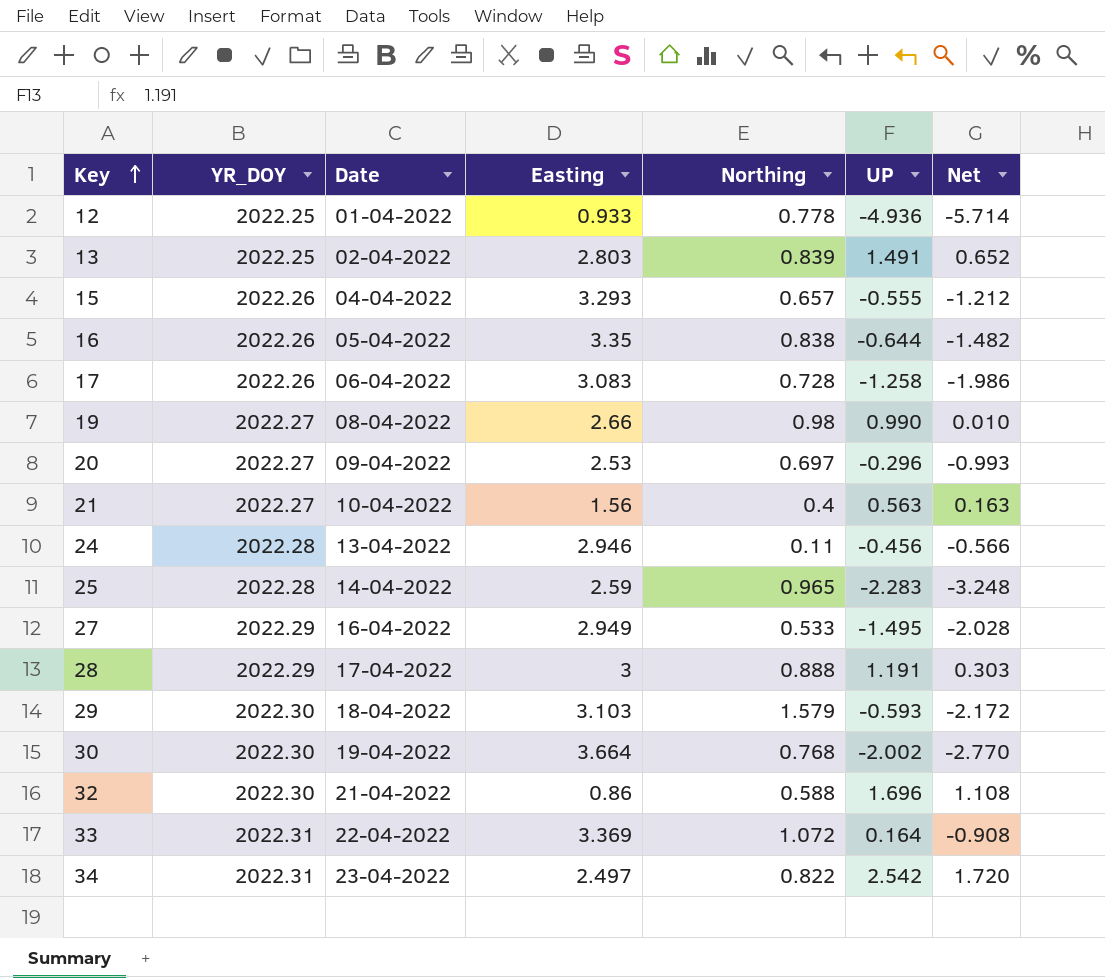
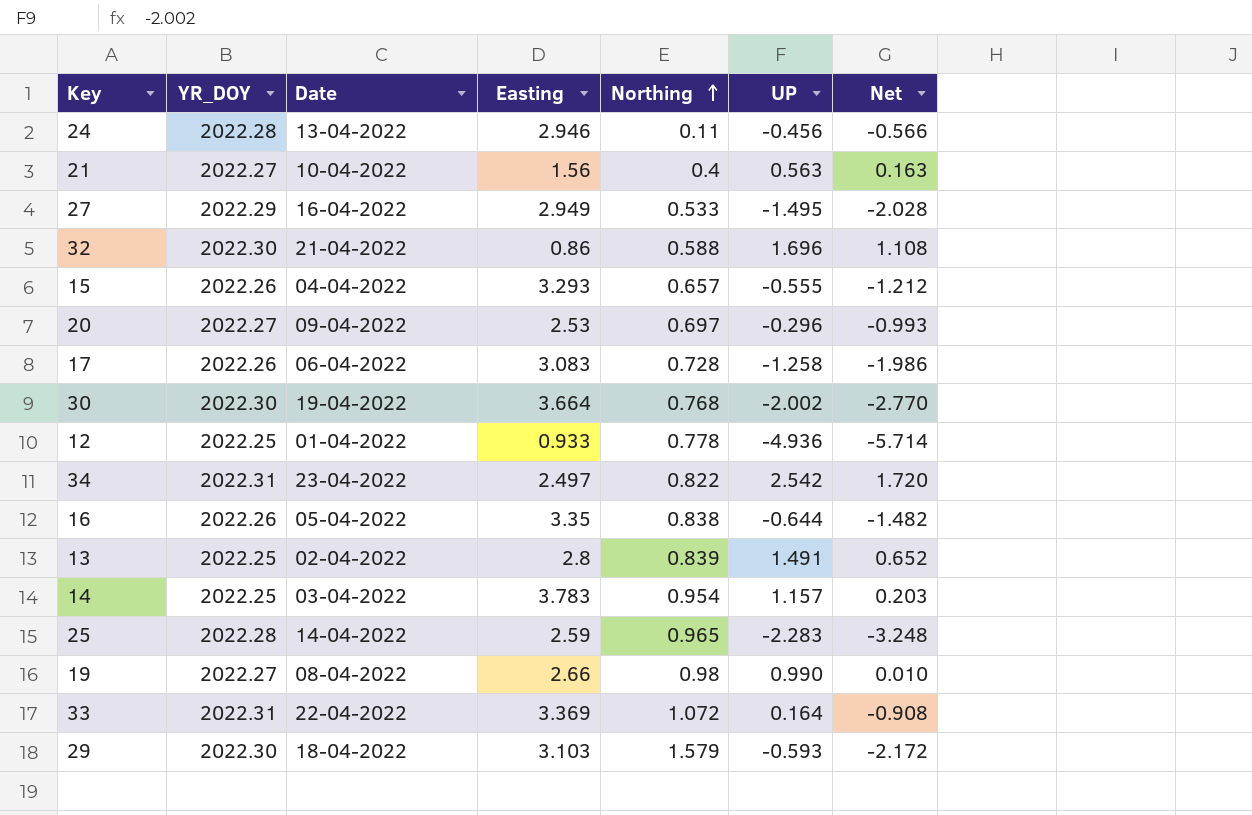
row order: Key ascending -> Northing ascending
row 28: 2022.29 | 17-04-2022 | 3 | 0.888 | 1.191 | 0.303 -> none
13 | Easting: 2.803 -> 2.8
row 14: none -> 2022.25 | 03-04-2022 | 3.783 | 0.954 | 1.157 | 0.203

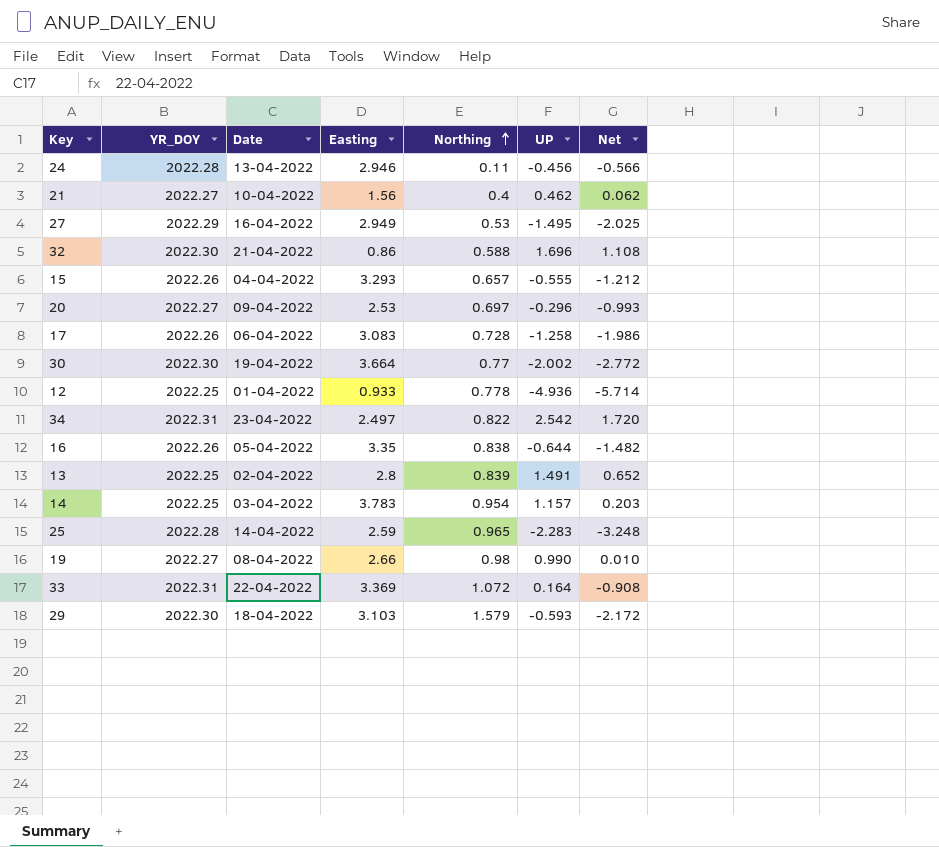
21 | UP: 0.563 -> 0.462
21 | Net: 0.163 -> 0.062
27 | Northing: 0.533 -> 0.53
27 | Net: -2.028 -> -2.025
30 | Northing: 0.768 -> 0.77
30 | Net: -2.770 -> -2.772

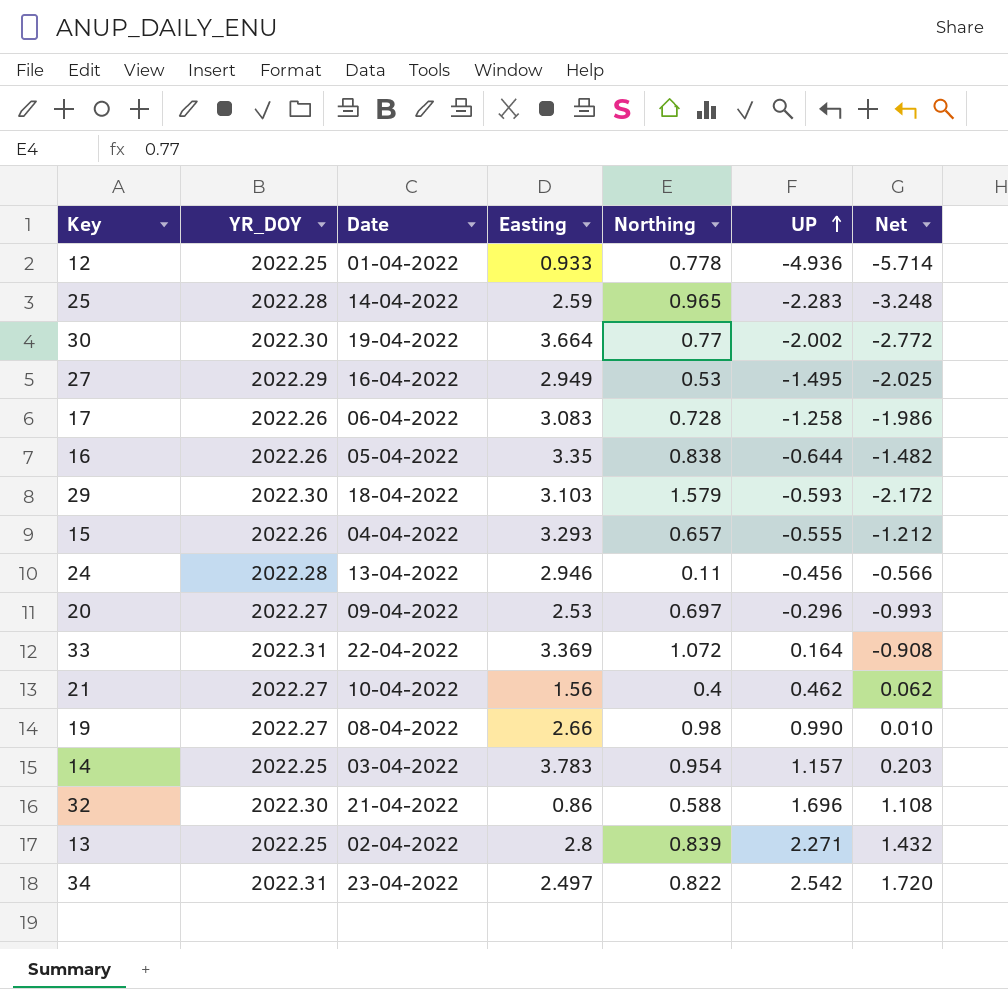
row order: Northing ascending -> UP ascending
13 | UP: 1.491 -> 2.271
13 | Net: 0.652 -> 1.432

